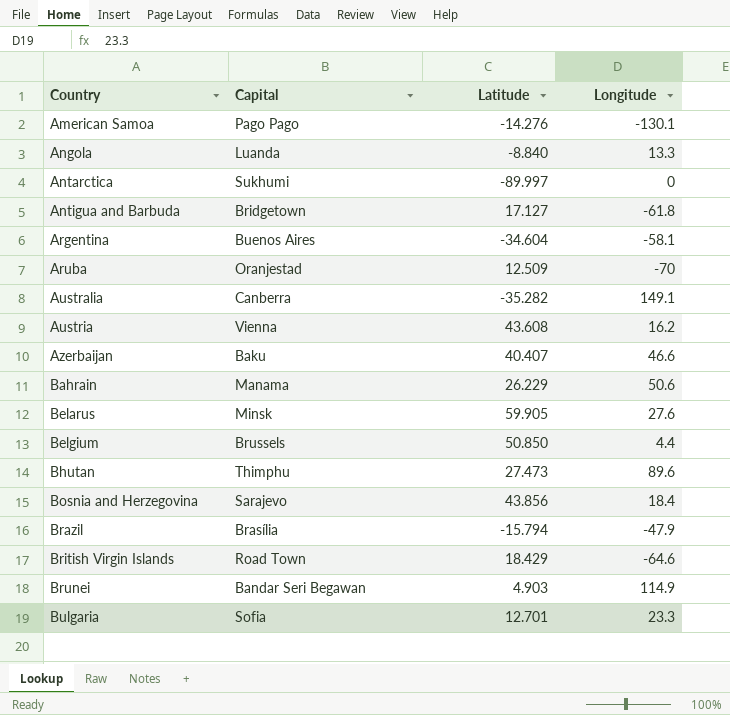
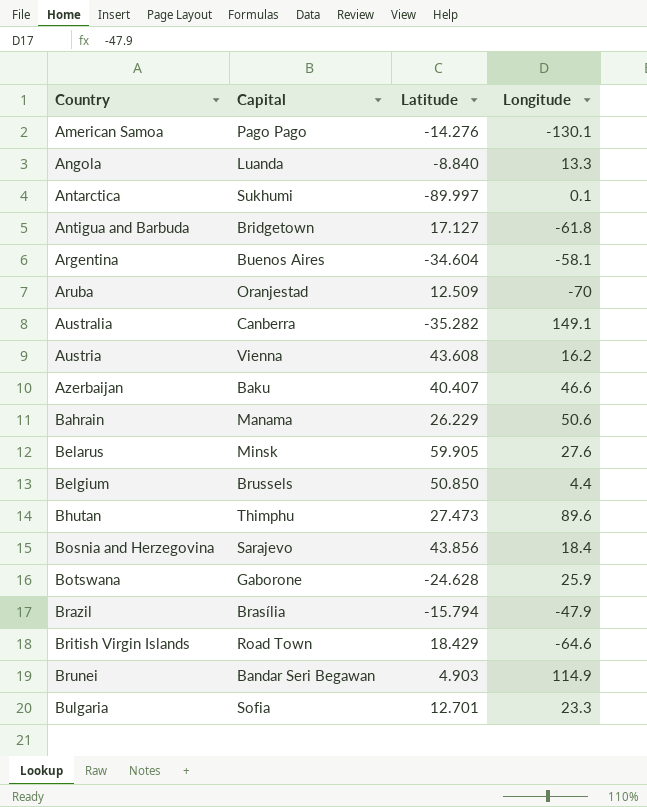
Antarctica | Longitude: 0 -> 0.1
row Botswana: none -> Gaborone | -24.628 | 25.9

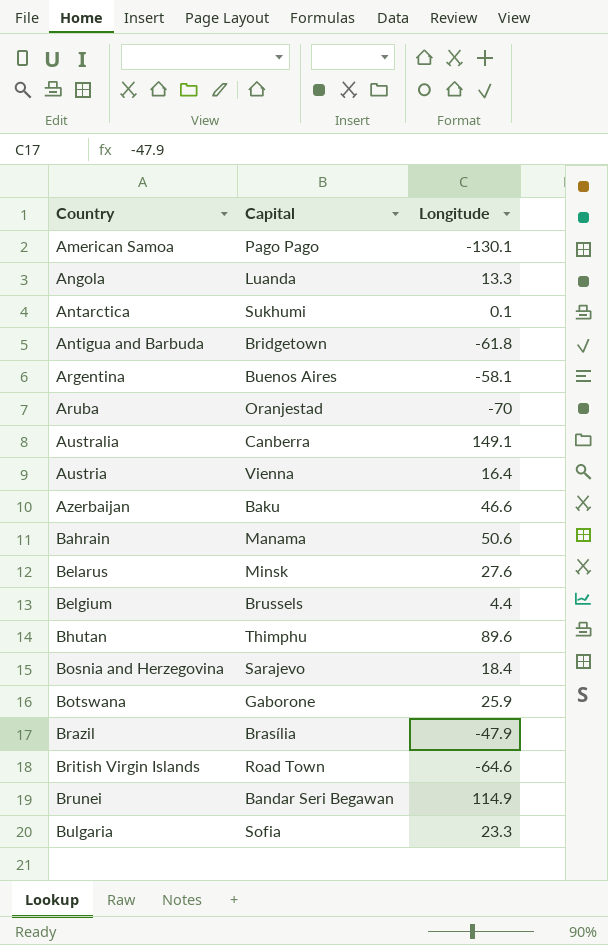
column Latitude | position: 3 -> none
Austria | Longitude: 16.2 -> 16.4

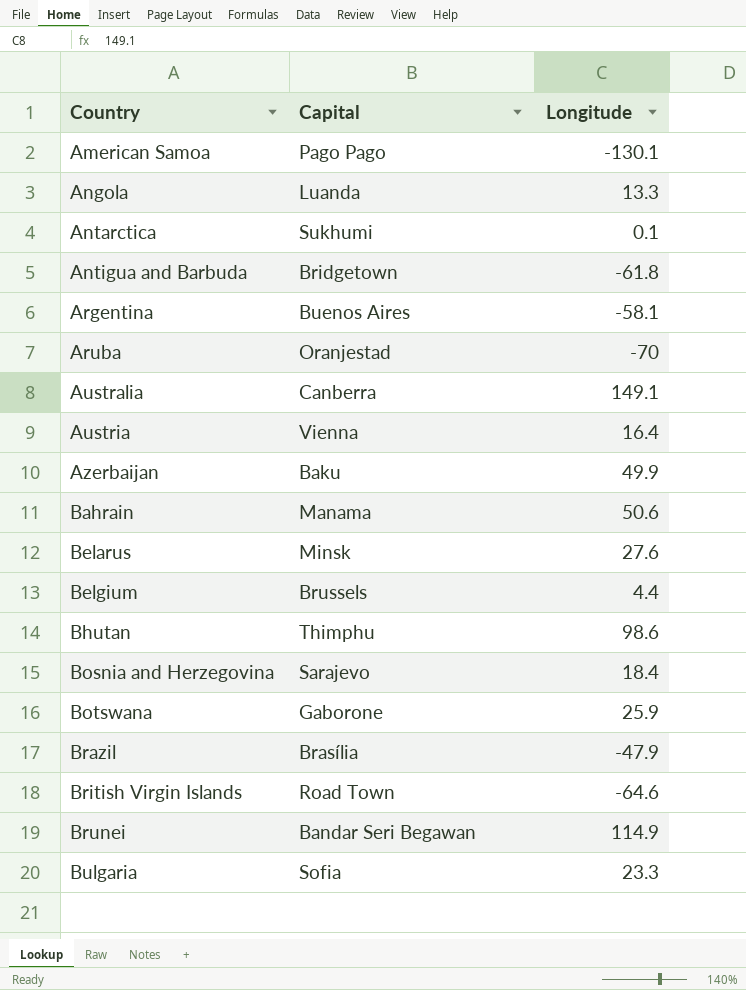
Azerbaijan | Longitude: 46.6 -> 49.9
Bhutan | Longitude: 89.6 -> 98.6

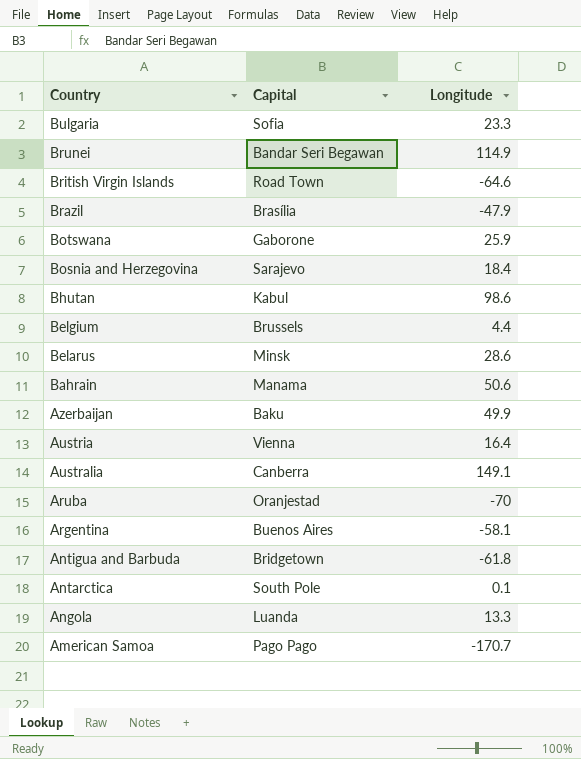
row order: Country ascending -> Country descending
Bhutan | Capital: Thimphu -> Kabul
Belarus | Longitude: 27.6 -> 28.6
Antarctica | Capital: Sukhumi -> South Pole
American Samoa | Longitude: -130.1 -> -170.7

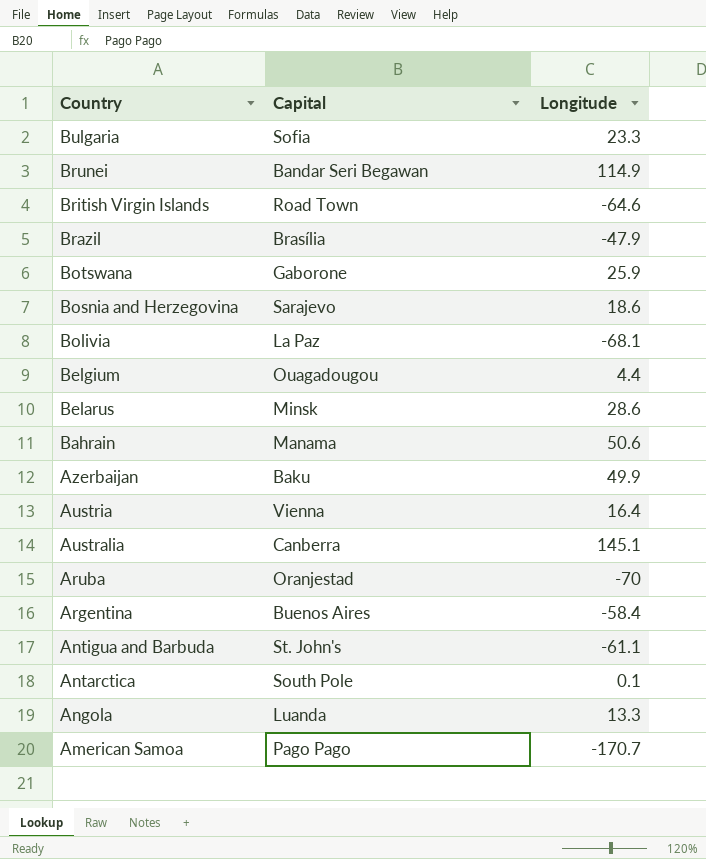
row Bhutan: Kabul | 98.6 -> none
Bosnia and Herzegovina | Longitude: 18.4 -> 18.6
row Bolivia: none -> La Paz | -68.1
Belgium | Capital: Brussels -> Ouagadougou
Australia | Longitude: 149.1 -> 145.1
Argentina | Longitude: -58.1 -> -58.4
Antigua and Barbuda | Capital: Bridgetown -> St. John's
Antigua and Barbuda | Longitude: -61.8 -> -61.1

